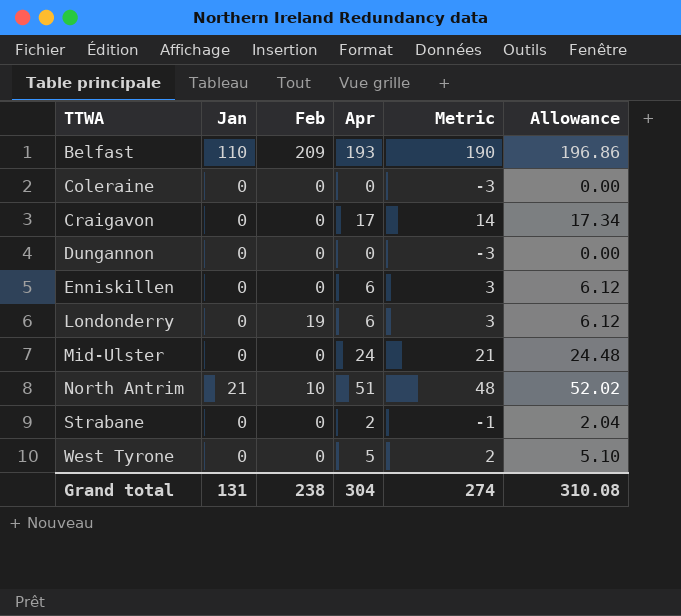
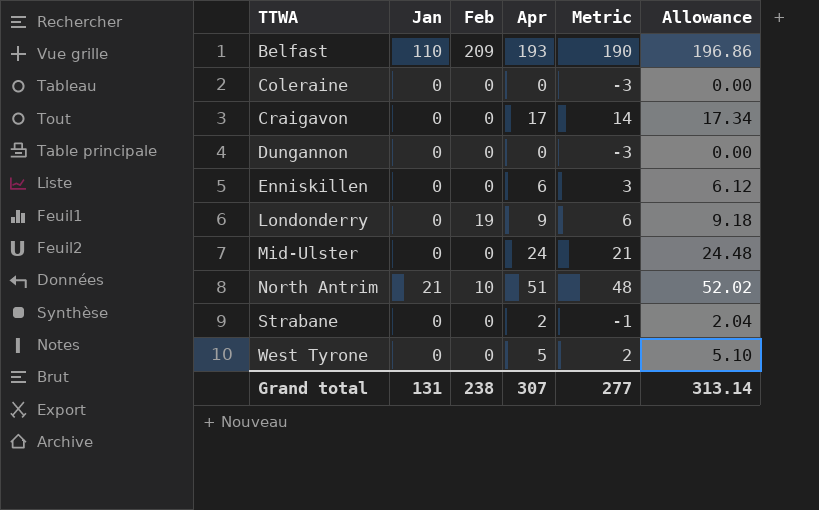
Londonderry | Apr: 6 -> 9
Londonderry | Metric: 3 -> 6
Londonderry | Allowance: 6.12 -> 9.18
Grand total | Apr: 304 -> 307
Grand total | Metric: 274 -> 277
Grand total | Allowance: 310.08 -> 313.14

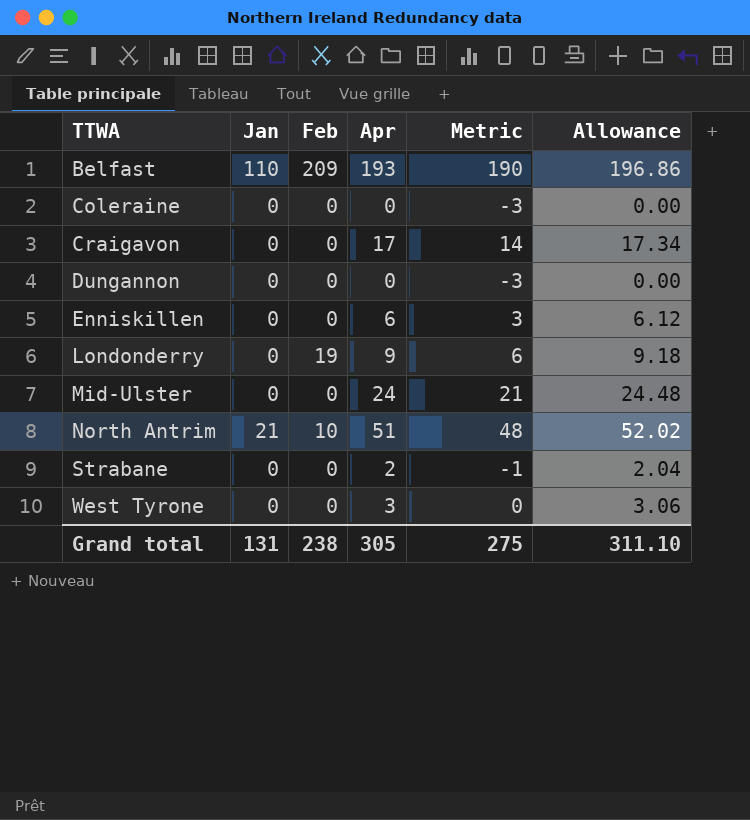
West Tyrone | Apr: 5 -> 3
West Tyrone | Metric: 2 -> 0
West Tyrone | Allowance: 5.10 -> 3.06
Grand total | Apr: 307 -> 305
Grand total | Metric: 277 -> 275
Grand total | Allowance: 313.14 -> 311.10

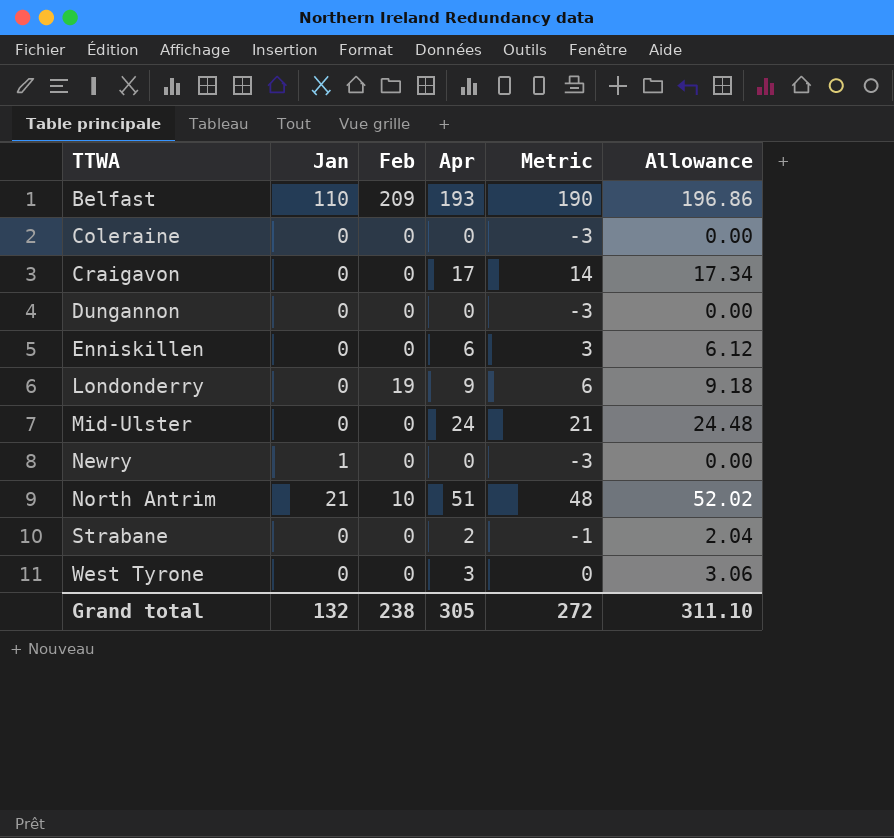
row Newry: none -> 1 | 0 | 0 | -3 | 0.00
Grand total | Jan: 131 -> 132
Grand total | Metric: 275 -> 272

